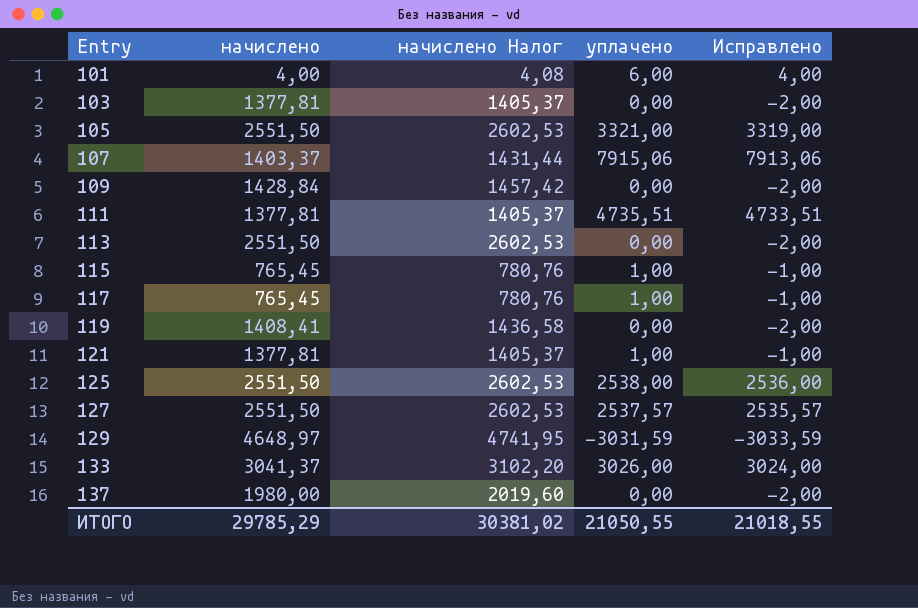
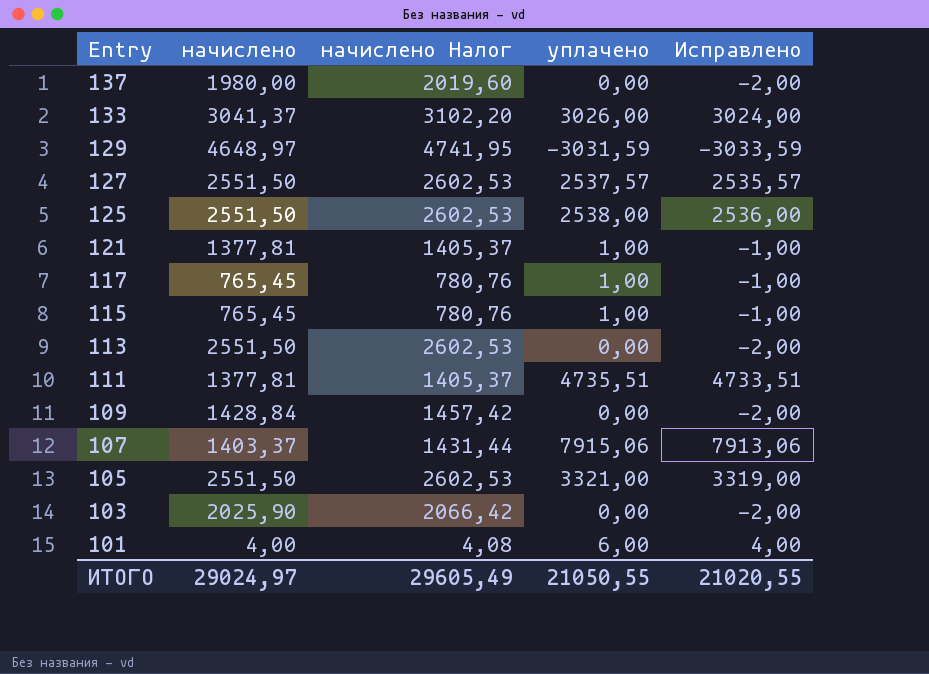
row order: Entry ascending -> Entry descending
row 119: 1408,41 | 1436,58 | 0,00 | -2,00 -> none
103 | начислено: 1377,81 -> 2025,90
103 | начислено Налог: 1405,37 -> 2066,42
ИТОГО | начислено: 29785,29 -> 29024,97
ИТОГО | начислено Налог: 30381,02 -> 29605,49
ИТОГО | Исправлено: 21018,55 -> 21020,55

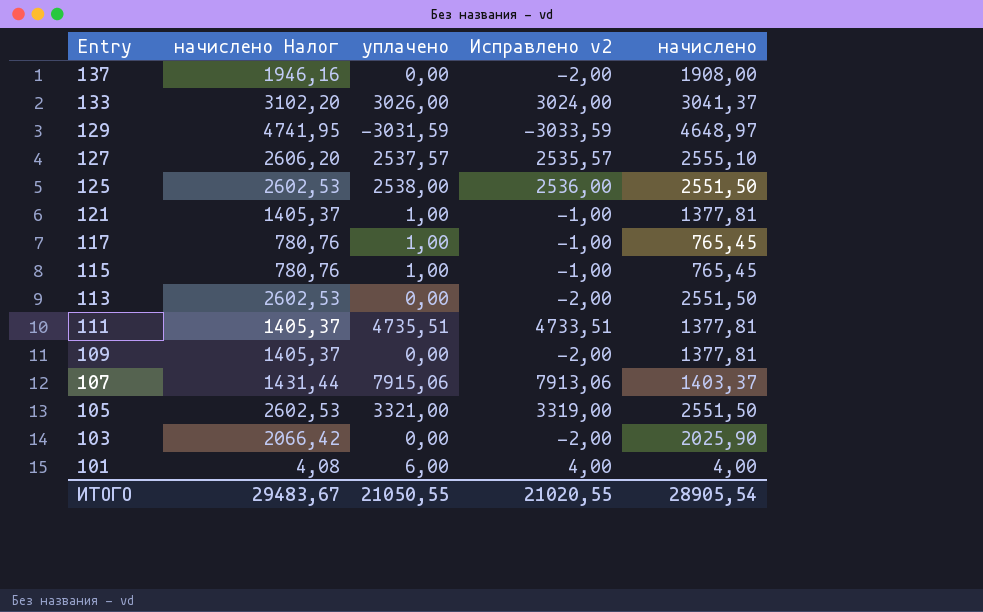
column name: Исправлено -> Исправлено v2
column начислено | position: 2 -> 5
137 | начислено Налог: 2019,60 -> 1946,16
137 | начислено: 1980,00 -> 1908,00
127 | начислено Налог: 2602,53 -> 2606,20
127 | начислено: 2551,50 -> 2555,10
109 | начислено Налог: 1457,42 -> 1405,37
109 | начислено: 1428,84 -> 1377,81
ИТОГО | начислено Налог: 29605,49 -> 29483,67
ИТОГО | начислено: 29024,97 -> 28905,54

